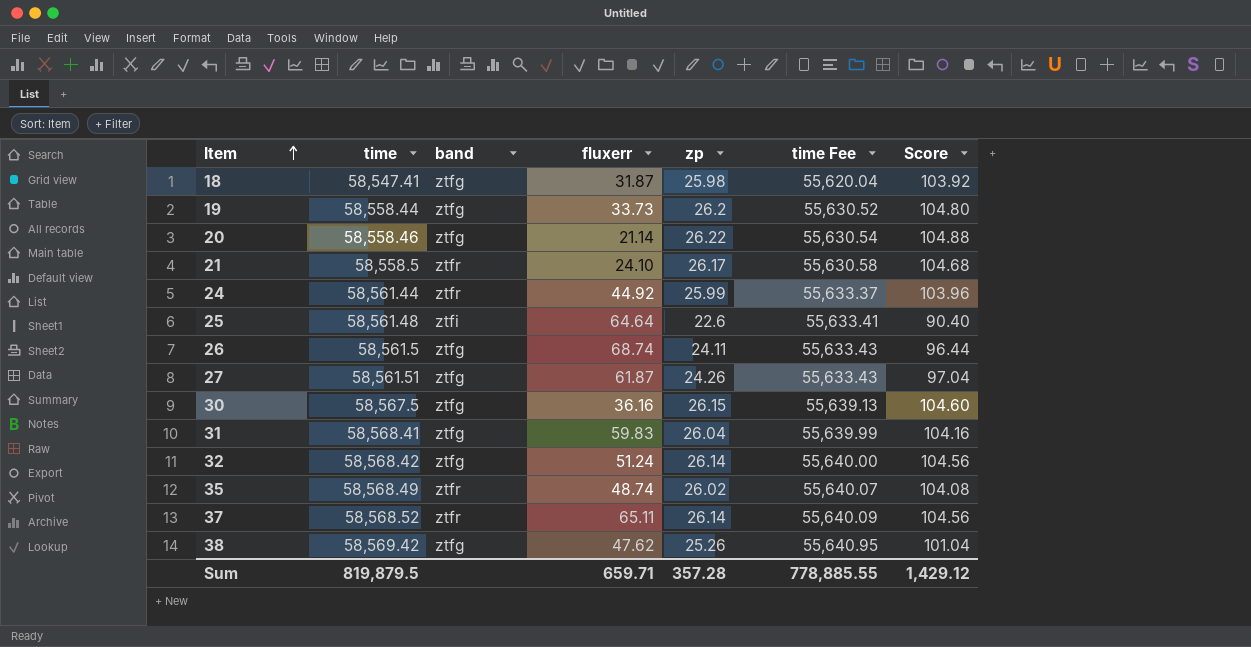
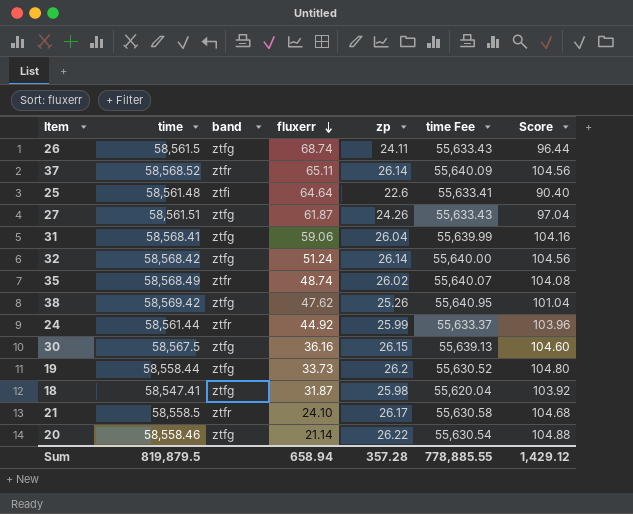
row order: Item ascending -> fluxerr descending
31 | fluxerr: 59.83 -> 59.06
Sum | fluxerr: 659.71 -> 658.94

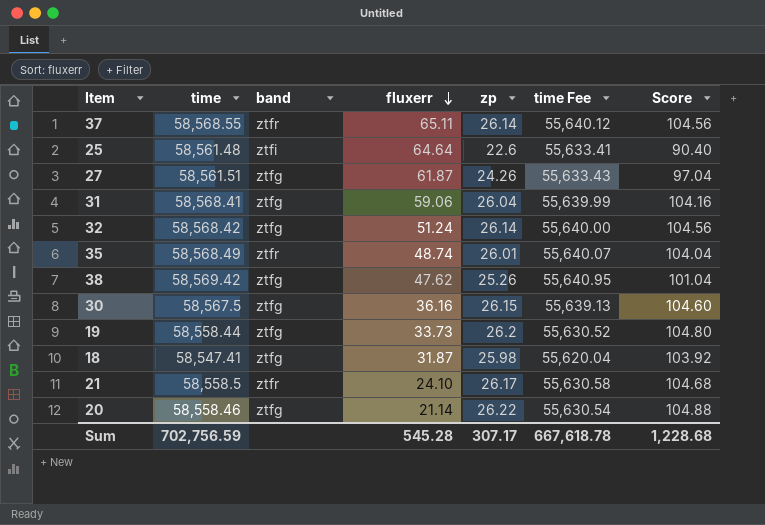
row 26: 58,561.5 | ztfg | 68.74 | 24.11 | 55,633.43 | 96.44 -> none
row 24: 58,561.44 | ztfr | 44.92 | 25.99 | 55,633.37 | 103.96 -> none
37 | time: 58,568.52 -> 58,568.55
37 | time Fee: 55,640.09 -> 55,640.12
35 | zp: 26.02 -> 26.01
35 | Score: 104.08 -> 104.04
Sum | time: 819,879.5 -> 702,756.59
Sum | fluxerr: 658.94 -> 545.28
Sum | zp: 357.28 -> 307.17
Sum | time Fee: 778,885.55 -> 667,618.78
Sum | Score: 1,429.12 -> 1,228.68

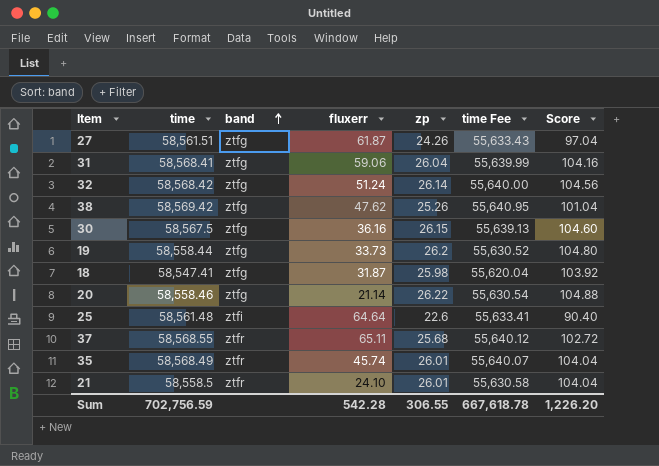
row order: fluxerr descending -> band ascending
37 | zp: 26.14 -> 25.68
37 | Score: 104.56 -> 102.72
35 | fluxerr: 48.74 -> 45.74
21 | zp: 26.17 -> 26.01
21 | Score: 104.68 -> 104.04
Sum | fluxerr: 545.28 -> 542.28
Sum | zp: 307.17 -> 306.55
Sum | Score: 1,228.68 -> 1,226.20

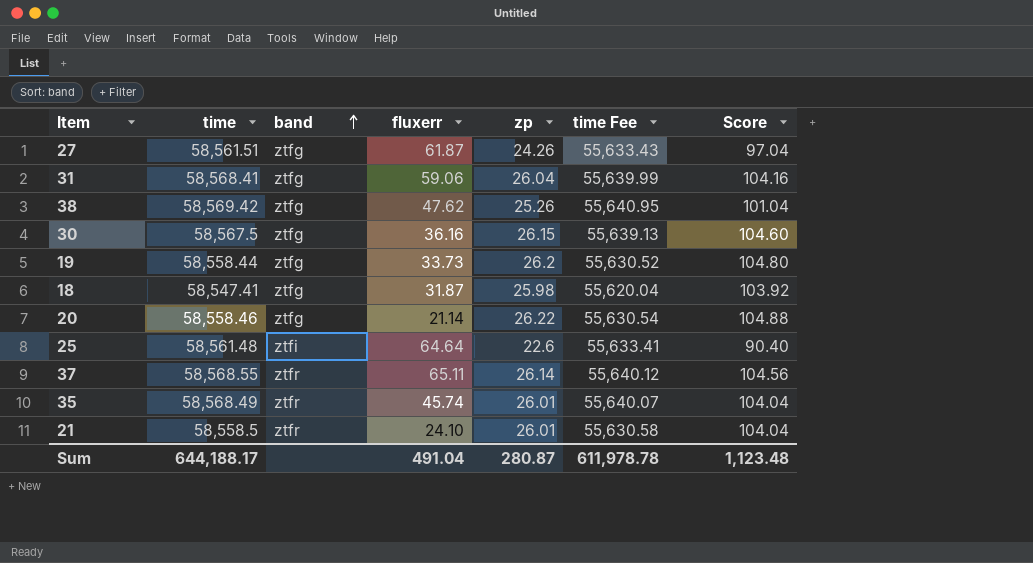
row 32: 58,568.42 | ztfg | 51.24 | 26.14 | 55,640.00 | 104.56 -> none
37 | zp: 25.68 -> 26.14
37 | Score: 102.72 -> 104.56
Sum | time: 702,756.59 -> 644,188.17
Sum | fluxerr: 542.28 -> 491.04
Sum | zp: 306.55 -> 280.87
Sum | time Fee: 667,618.78 -> 611,978.78
Sum | Score: 1,226.20 -> 1,123.48

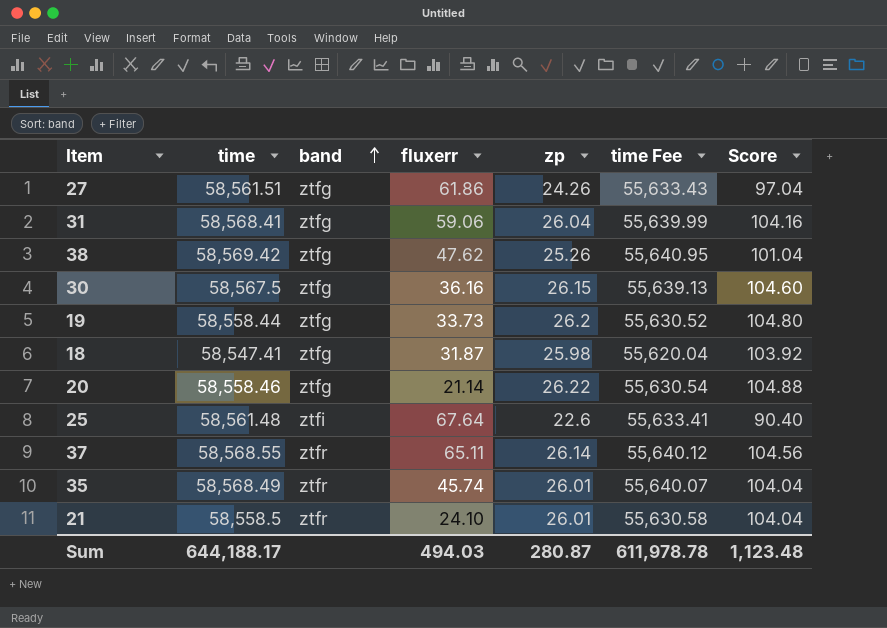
27 | fluxerr: 61.87 -> 61.86
25 | fluxerr: 64.64 -> 67.64
Sum | fluxerr: 491.04 -> 494.03

